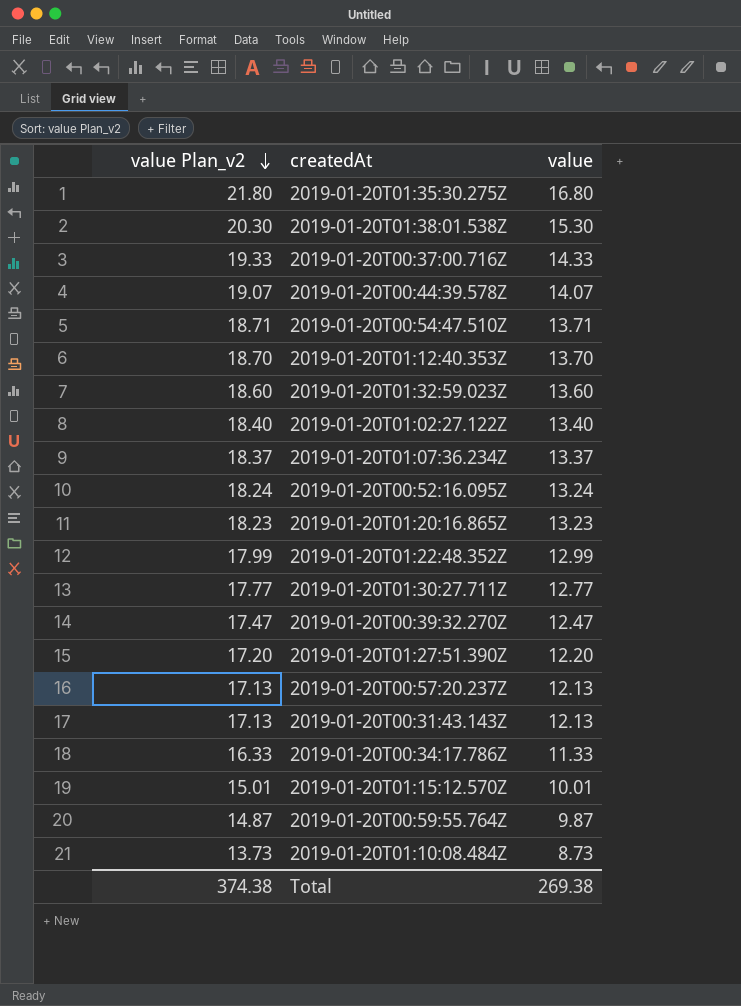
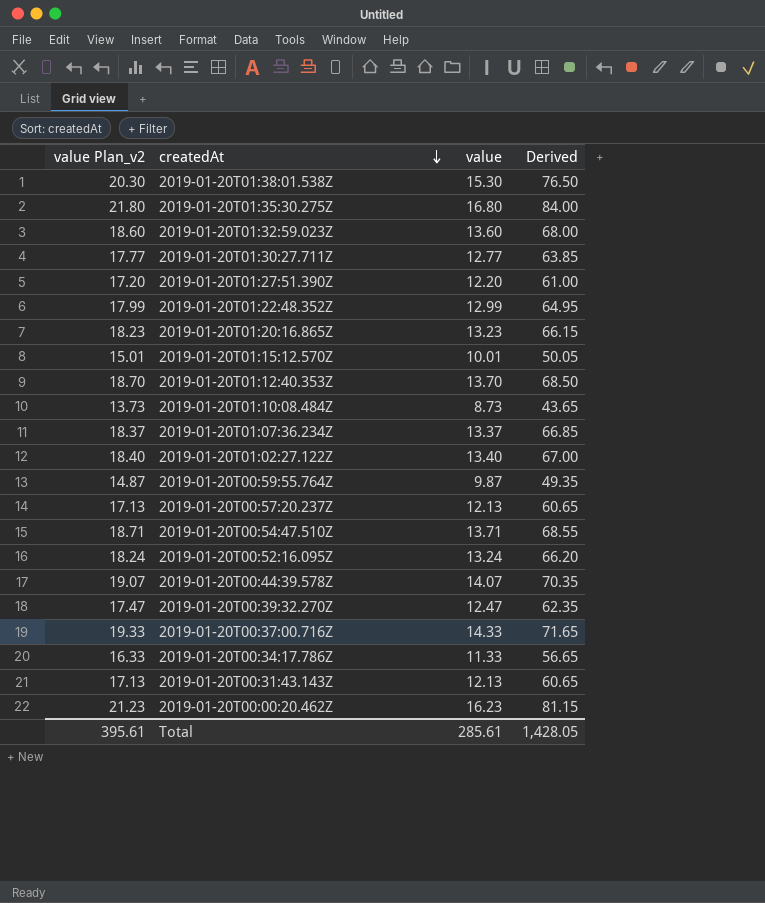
row order: value Plan_v2 descending -> createdAt descending
column Derived | formula: none -> [value] * 5
row 2019-01-20T00:00:20.462Z: none -> 21.23 | 16.23 | 81.15
Total | value Plan_v2: 374.38 -> 395.61
Total | value: 269.38 -> 285.61

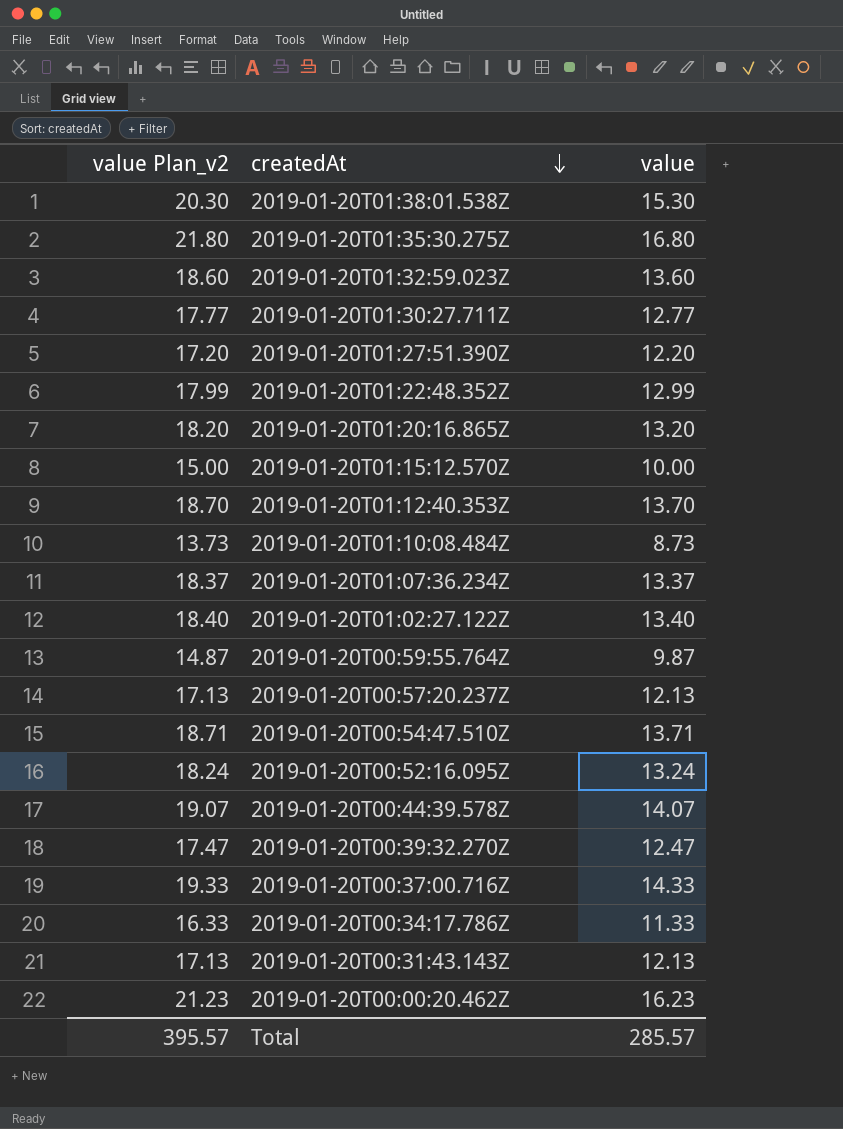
column Derived | formula: [value] * 5 -> none
2019-01-20T01:20:16.865Z | value Plan_v2: 18.23 -> 18.20
2019-01-20T01:20:16.865Z | value: 13.23 -> 13.20
2019-01-20T01:15:12.570Z | value Plan_v2: 15.01 -> 15.00
2019-01-20T01:15:12.570Z | value: 10.01 -> 10.00
Total | value Plan_v2: 395.61 -> 395.57
Total | value: 285.61 -> 285.57

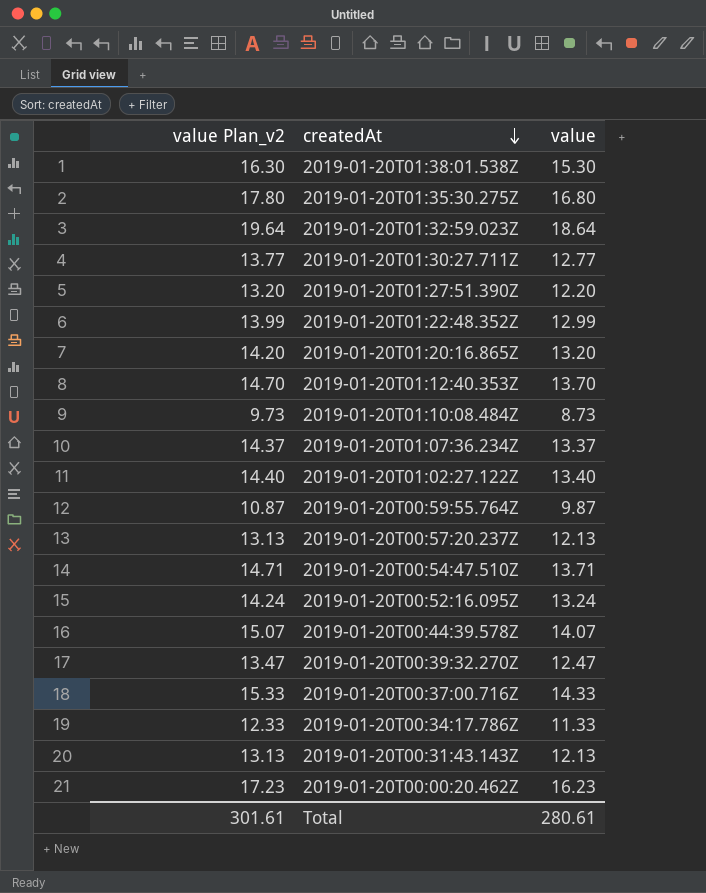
column value Plan_v2 | formula: [value] + 5 -> [value] + 1
row 2019-01-20T01:15:12.570Z: 15.00 | 10.00 -> none
2019-01-20T01:32:59.023Z | value: 13.60 -> 18.64
Total | value Plan_v2: 395.57 -> 301.61
Total | value: 285.57 -> 280.61

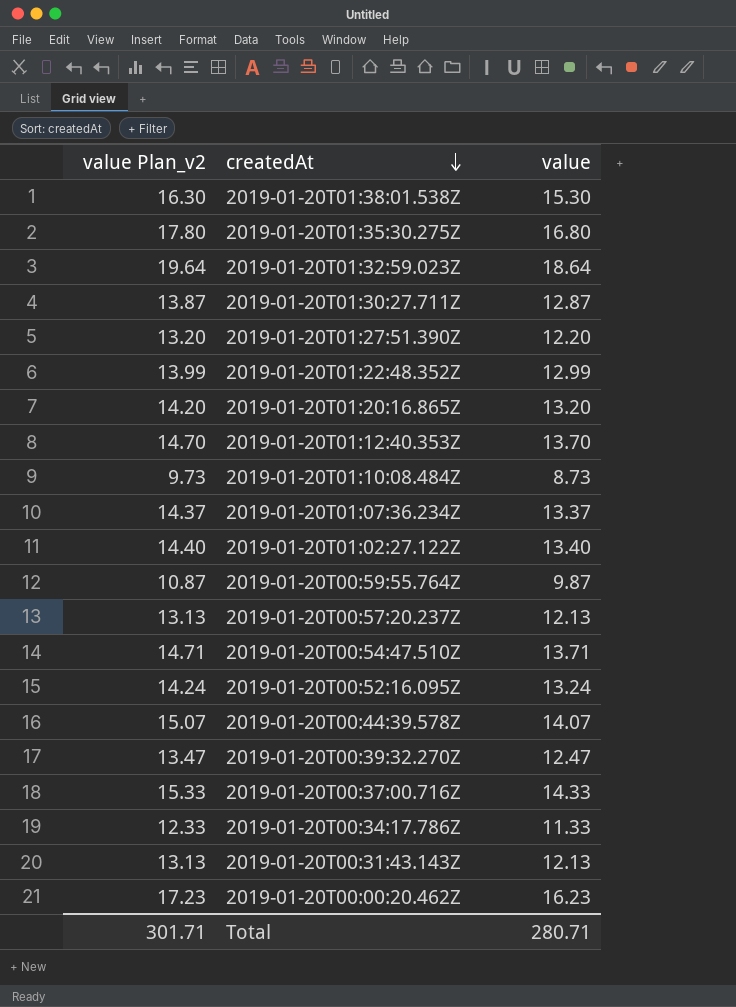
2019-01-20T01:30:27.711Z | value Plan_v2: 13.77 -> 13.87
2019-01-20T01:30:27.711Z | value: 12.77 -> 12.87
Total | value Plan_v2: 301.61 -> 301.71
Total | value: 280.61 -> 280.71

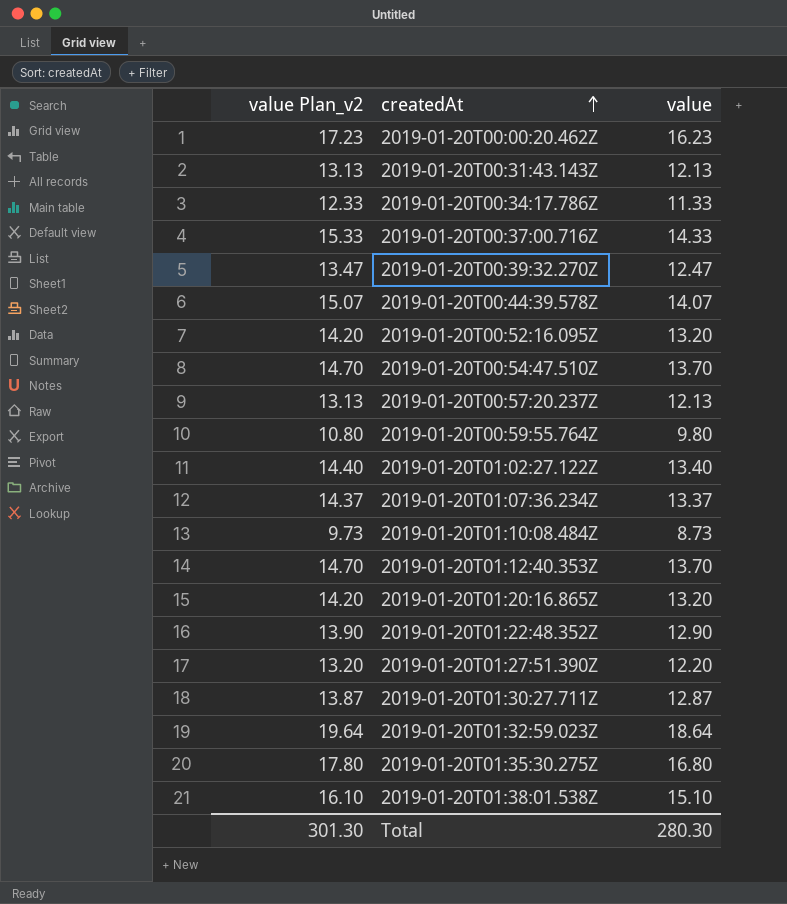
row order: createdAt descending -> createdAt ascending
2019-01-20T00:52:16.095Z | value Plan_v2: 14.24 -> 14.20
2019-01-20T00:52:16.095Z | value: 13.24 -> 13.20
2019-01-20T00:54:47.510Z | value Plan_v2: 14.71 -> 14.70
2019-01-20T00:54:47.510Z | value: 13.71 -> 13.70
2019-01-20T00:59:55.764Z | value Plan_v2: 10.87 -> 10.80
2019-01-20T00:59:55.764Z | value: 9.87 -> 9.80
2019-01-20T01:22:48.352Z | value Plan_v2: 13.99 -> 13.90
2019-01-20T01:22:48.352Z | value: 12.99 -> 12.90
2019-01-20T01:38:01.538Z | value Plan_v2: 16.30 -> 16.10
2019-01-20T01:38:01.538Z | value: 15.30 -> 15.10
Total | value Plan_v2: 301.71 -> 301.30
Total | value: 280.71 -> 280.30

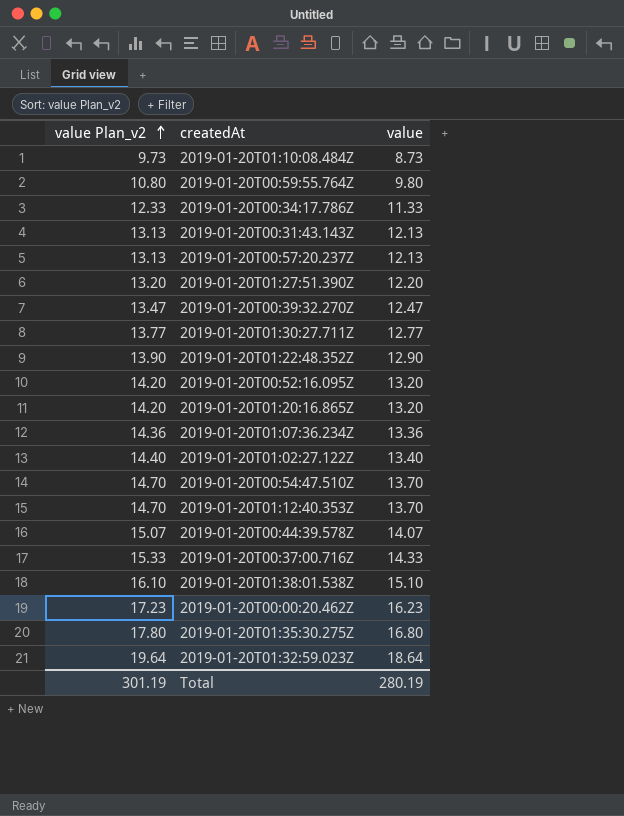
row order: createdAt ascending -> value Plan_v2 ascending
2019-01-20T01:30:27.711Z | value Plan_v2: 13.87 -> 13.77
2019-01-20T01:30:27.711Z | value: 12.87 -> 12.77
2019-01-20T01:07:36.234Z | value Plan_v2: 14.37 -> 14.36
2019-01-20T01:07:36.234Z | value: 13.37 -> 13.36
Total | value Plan_v2: 301.30 -> 301.19
Total | value: 280.30 -> 280.19

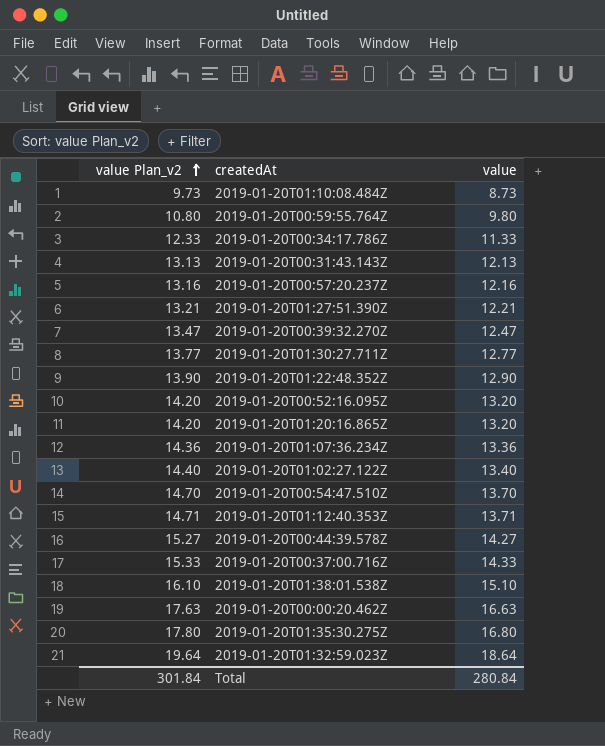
2019-01-20T00:57:20.237Z | value Plan_v2: 13.13 -> 13.16
2019-01-20T00:57:20.237Z | value: 12.13 -> 12.16
2019-01-20T01:27:51.390Z | value Plan_v2: 13.20 -> 13.21
2019-01-20T01:27:51.390Z | value: 12.20 -> 12.21
2019-01-20T01:12:40.353Z | value Plan_v2: 14.70 -> 14.71
2019-01-20T01:12:40.353Z | value: 13.70 -> 13.71
2019-01-20T00:44:39.578Z | value Plan_v2: 15.07 -> 15.27
2019-01-20T00:44:39.578Z | value: 14.07 -> 14.27
2019-01-20T00:00:20.462Z | value Plan_v2: 17.23 -> 17.63
2019-01-20T00:00:20.462Z | value: 16.23 -> 16.63
Total | value Plan_v2: 301.19 -> 301.84
Total | value: 280.19 -> 280.84

